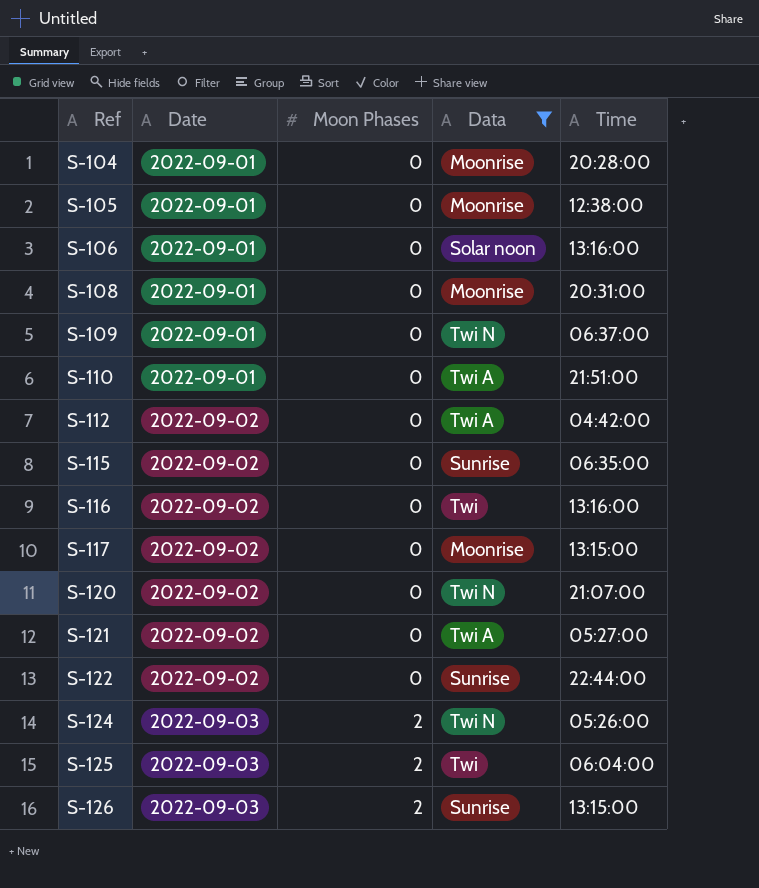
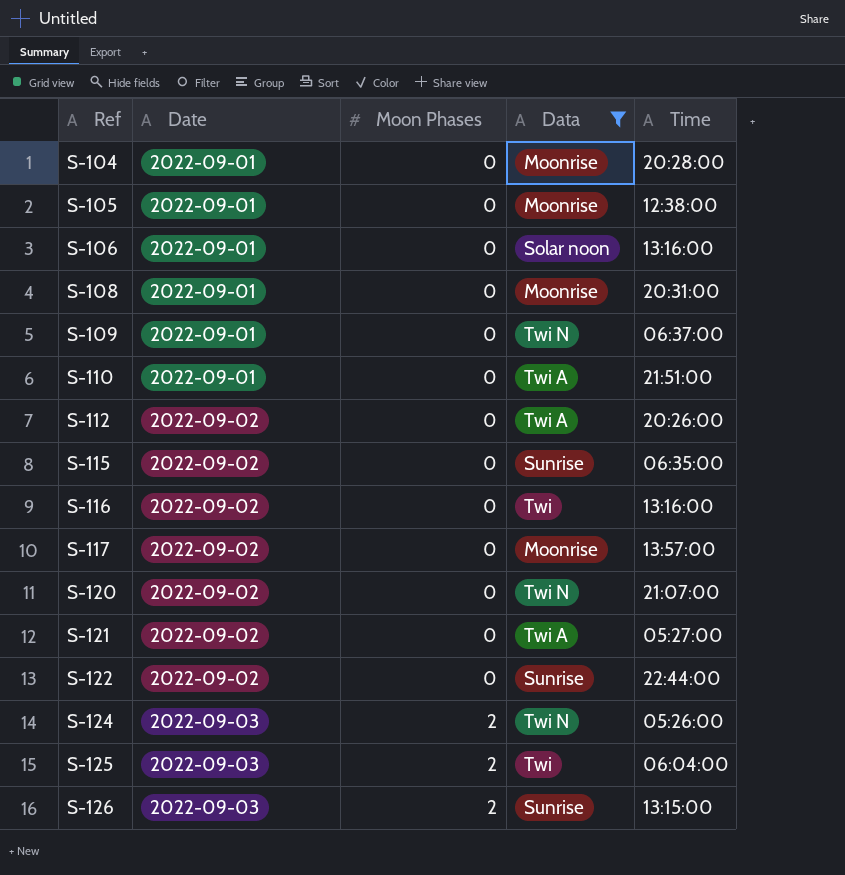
S-112 | Time: 04:42:00 -> 20:26:00
S-117 | Time: 13:15:00 -> 13:57:00

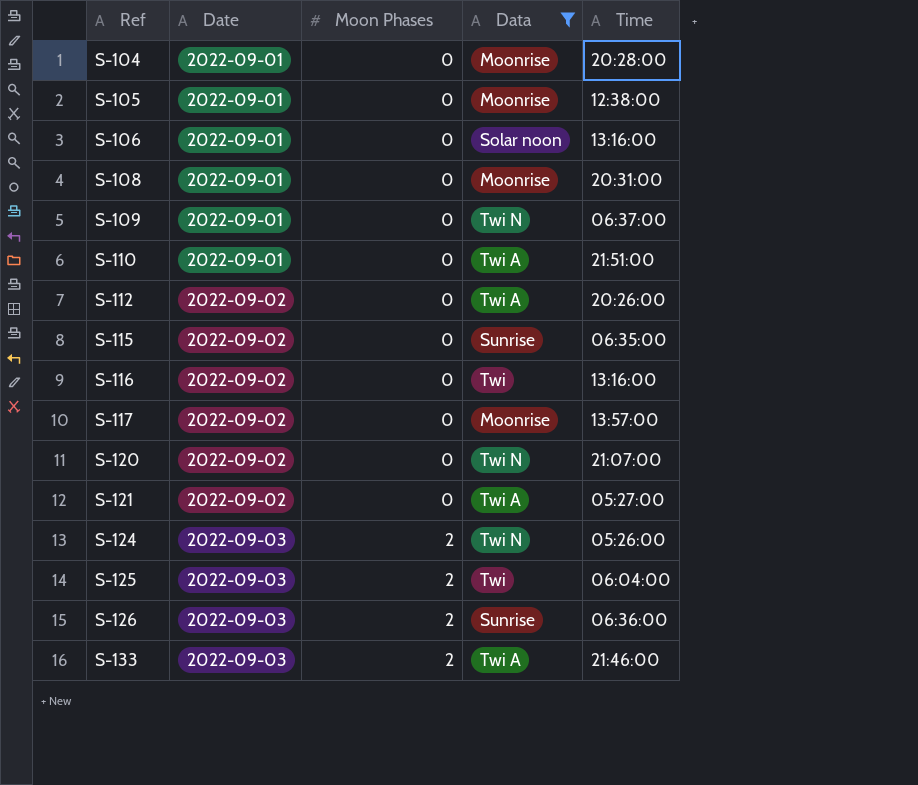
row S-122: 2022-09-02 | 0 | Sunrise | 22:44:00 -> none
S-126 | Time: 13:15:00 -> 06:36:00
row S-133: none -> 2022-09-03 | 2 | Twi A | 21:46:00

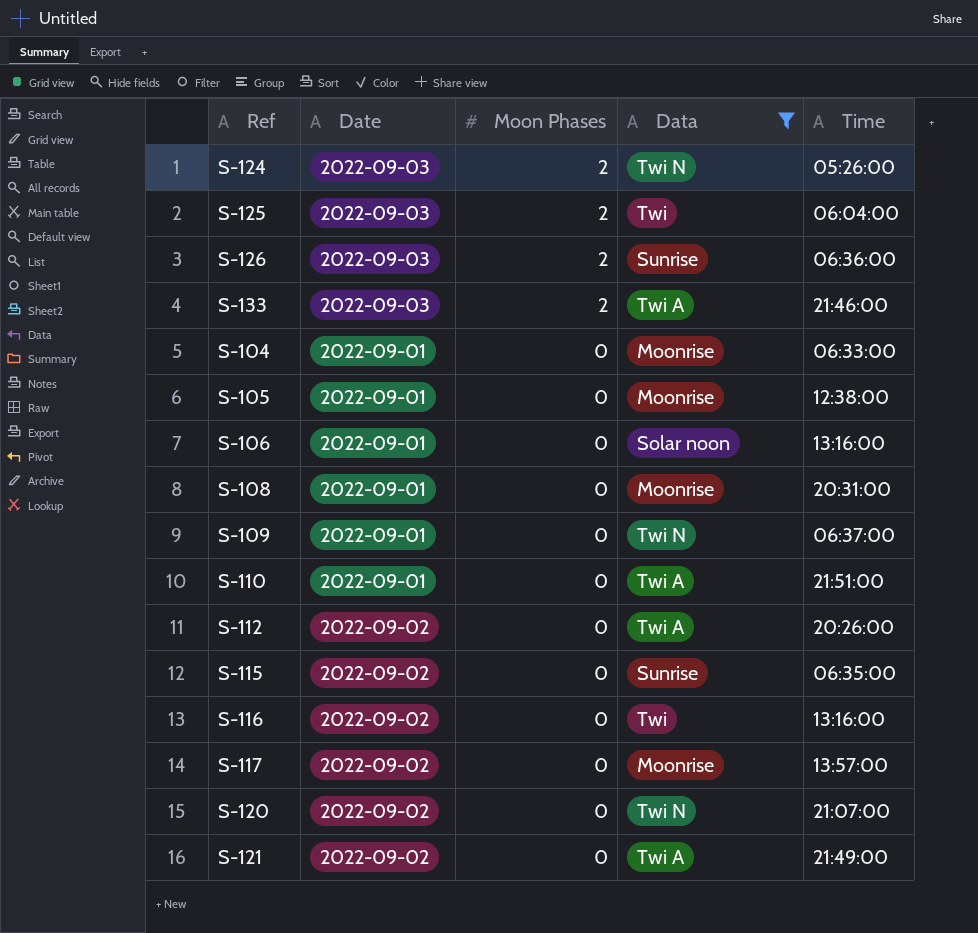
row order: Ref ascending -> Moon Phases descending
S-104 | Time: 20:28:00 -> 06:33:00
S-121 | Time: 05:27:00 -> 21:49:00

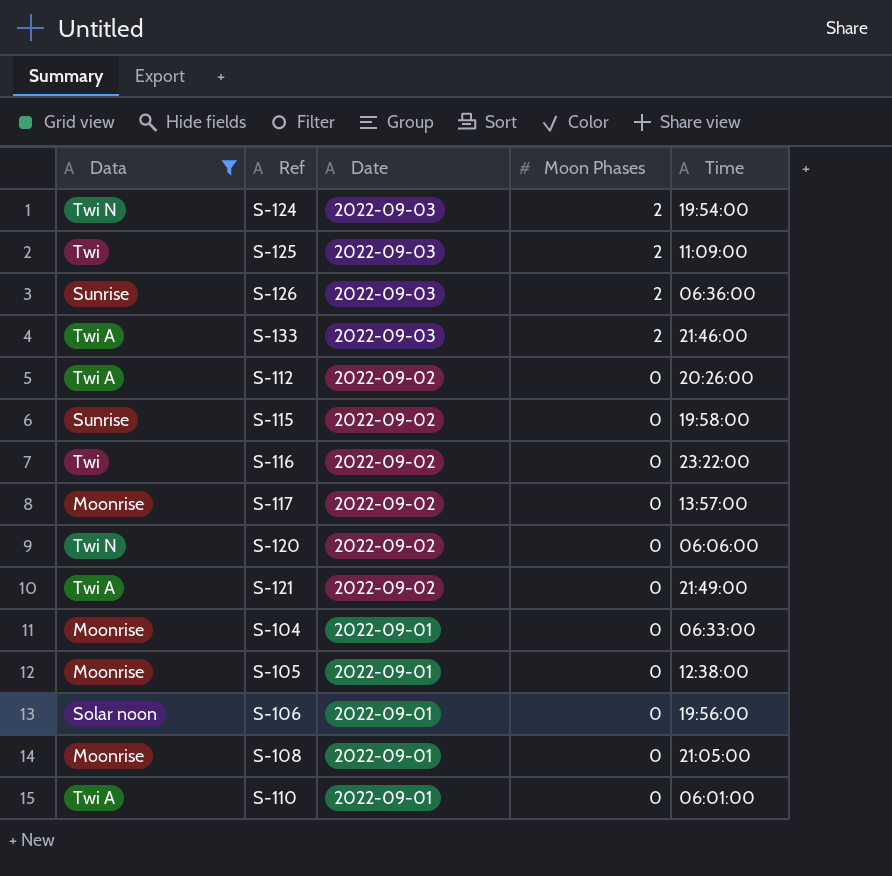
row order: Moon Phases descending -> Date descending
column Data | position: 4 -> 1
row S-109: 2022-09-01 | 0 | Twi N | 06:37:00 -> none
S-124 | Time: 05:26:00 -> 19:54:00
S-125 | Time: 06:04:00 -> 11:09:00
S-115 | Time: 06:35:00 -> 19:58:00
S-116 | Time: 13:16:00 -> 23:22:00
S-120 | Time: 21:07:00 -> 06:06:00
S-106 | Time: 13:16:00 -> 19:56:00
S-108 | Time: 20:31:00 -> 21:05:00
S-110 | Time: 21:51:00 -> 06:01:00

